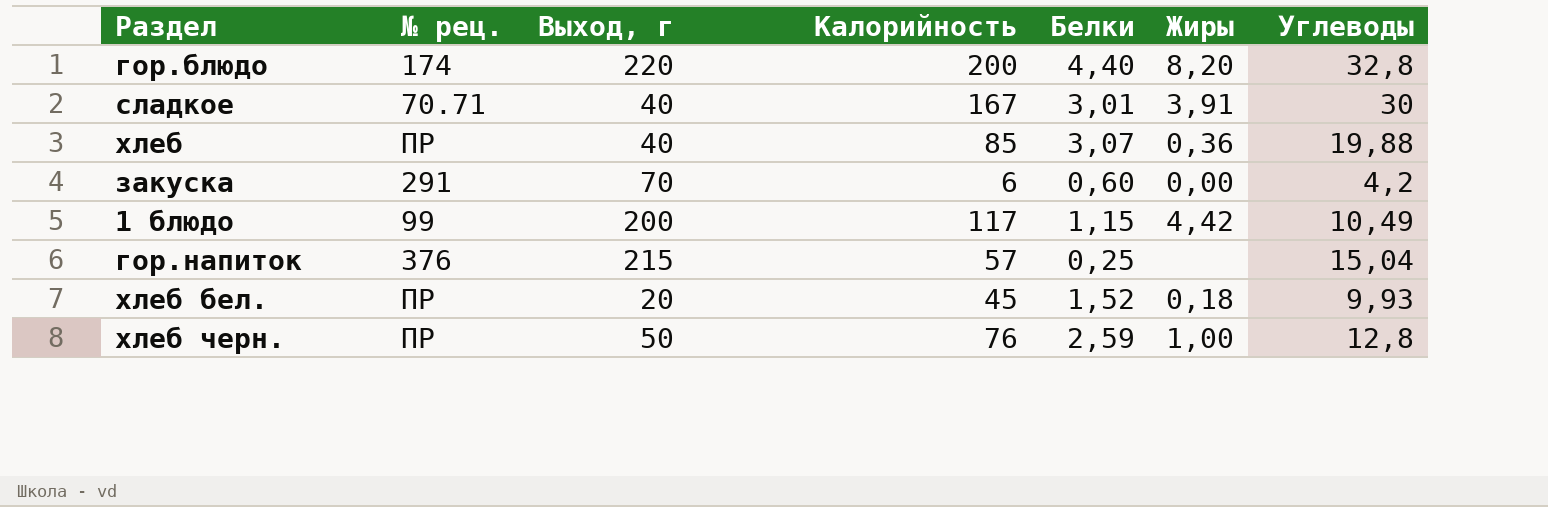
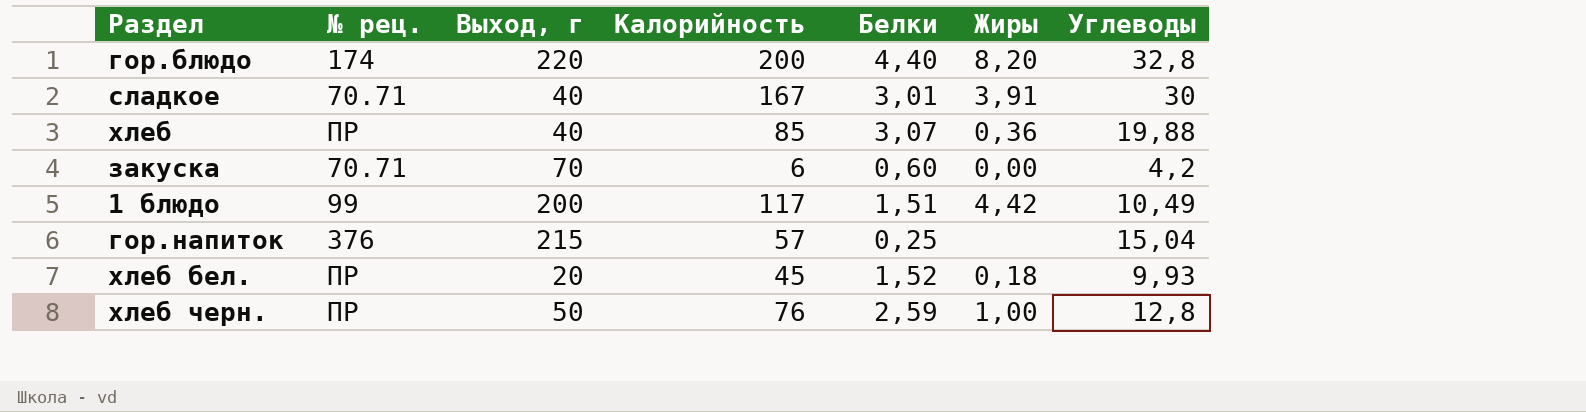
закуска | № рец.: 291 -> 70.71
1 блюдо | Белки: 1,15 -> 1,51

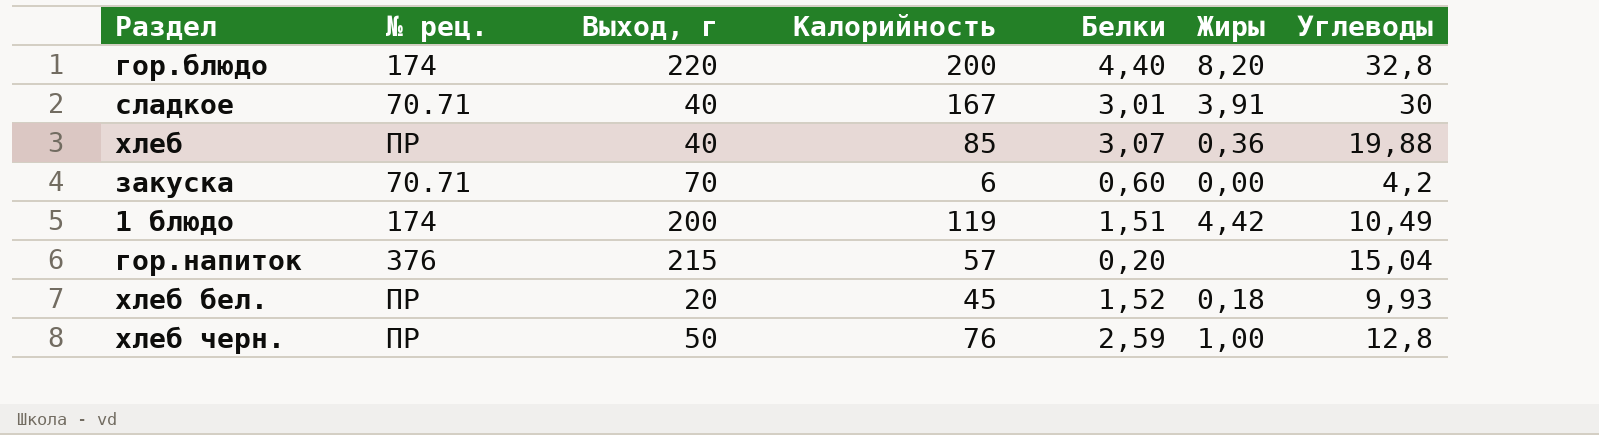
1 блюдо | № рец.: 99 -> 174
1 блюдо | Калорийность: 117 -> 119
гор.напиток | Белки: 0,25 -> 0,20

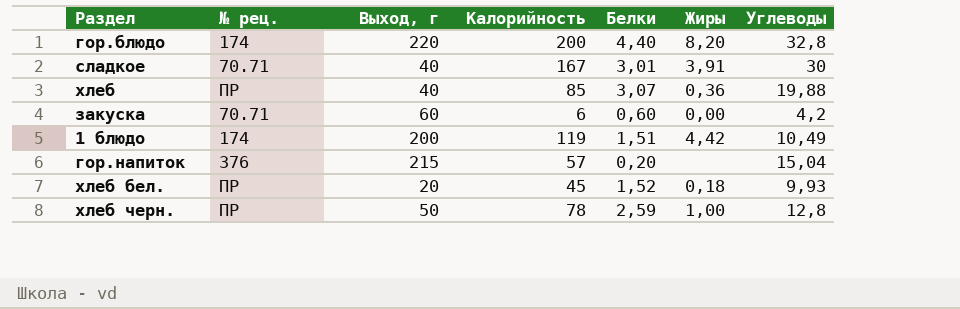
закуска | Выход, г: 70 -> 60
хлеб черн. | Калорийность: 76 -> 78

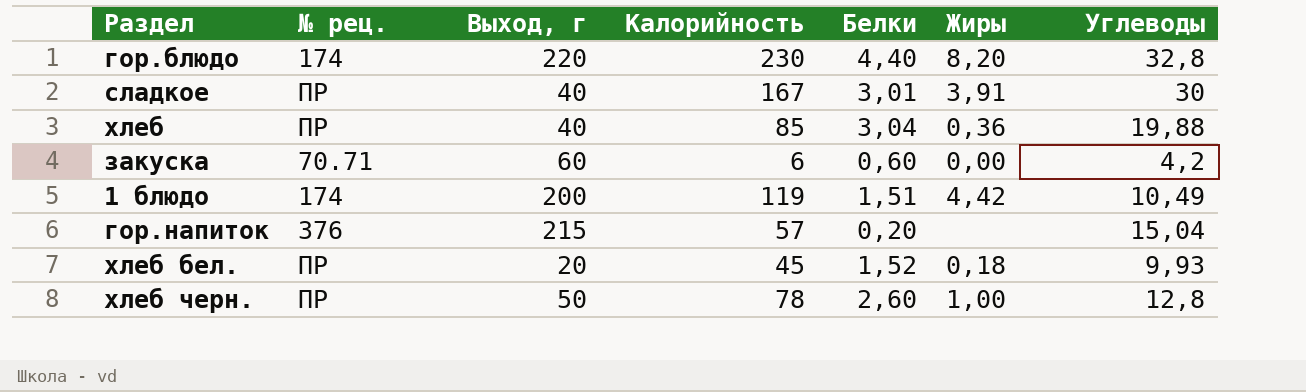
гор.блюдо | Калорийность: 200 -> 230
сладкое | № рец.: 70.71 -> ПР
хлеб | Белки: 3,07 -> 3,04
хлеб черн. | Белки: 2,59 -> 2,60

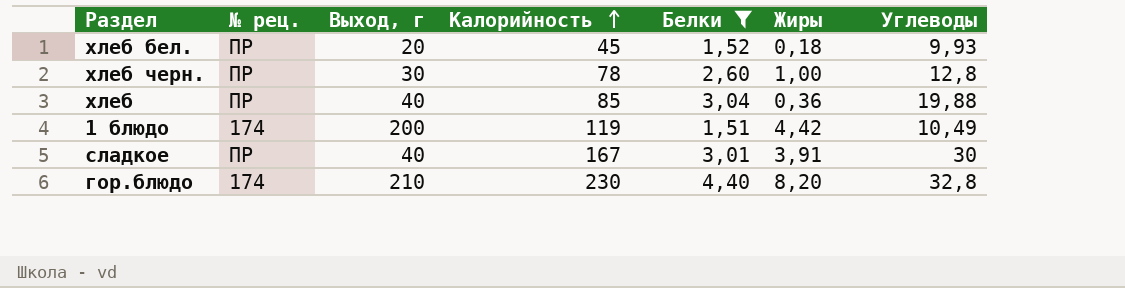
filter: none -> Белки >= 1,51
row order: none -> Калорийность ascending
хлеб черн. | Выход, г: 50 -> 30
гор.блюдо | Выход, г: 220 -> 210

